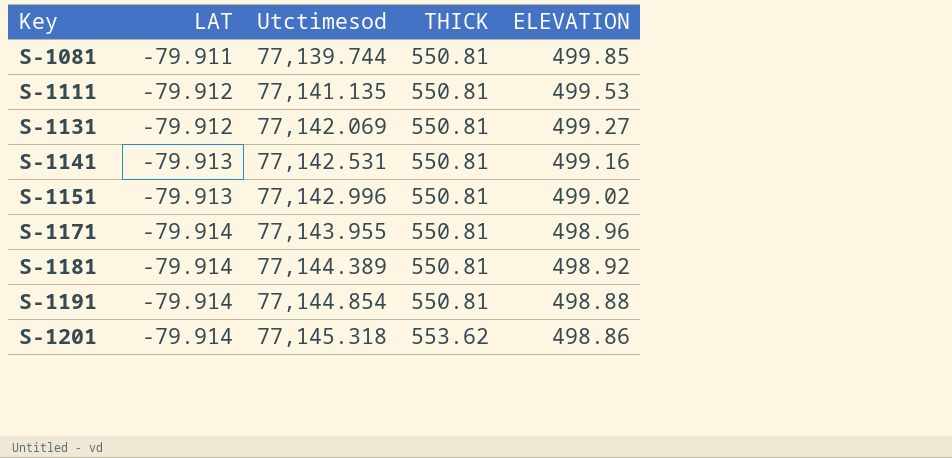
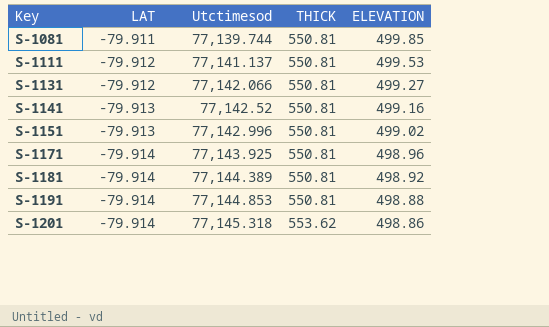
S-1111 | Utctimesod: 77,141.135 -> 77,141.137
S-1131 | Utctimesod: 77,142.069 -> 77,142.066
S-1141 | Utctimesod: 77,142.531 -> 77,142.52
S-1171 | Utctimesod: 77,143.955 -> 77,143.925
S-1191 | Utctimesod: 77,144.854 -> 77,144.853

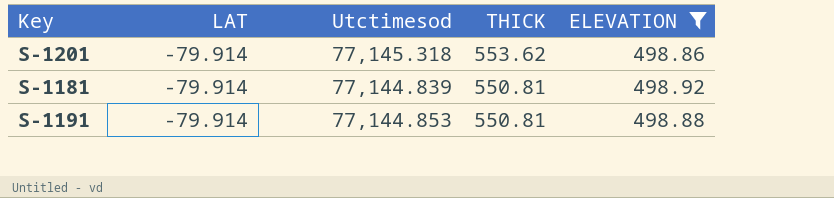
filter: none -> ELEVATION <= 498.92
row order: Key ascending -> THICK descending
S-1181 | Utctimesod: 77,144.389 -> 77,144.839

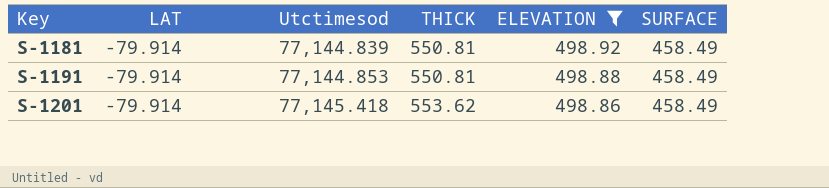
row order: THICK descending -> Key ascending
column SURFACE | position: none -> 6
S-1201 | Utctimesod: 77,145.318 -> 77,145.418

